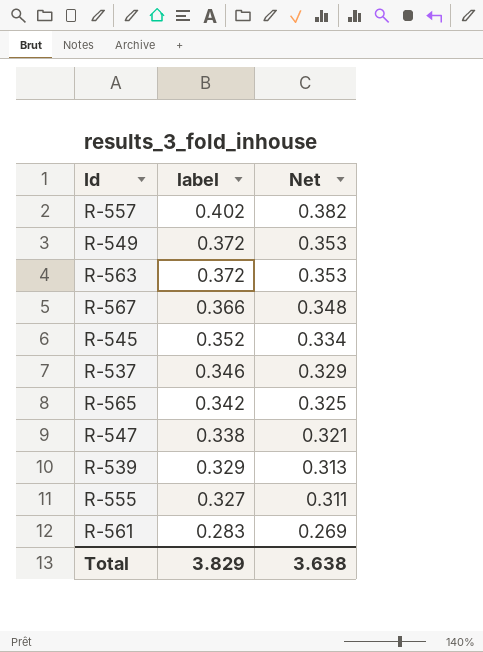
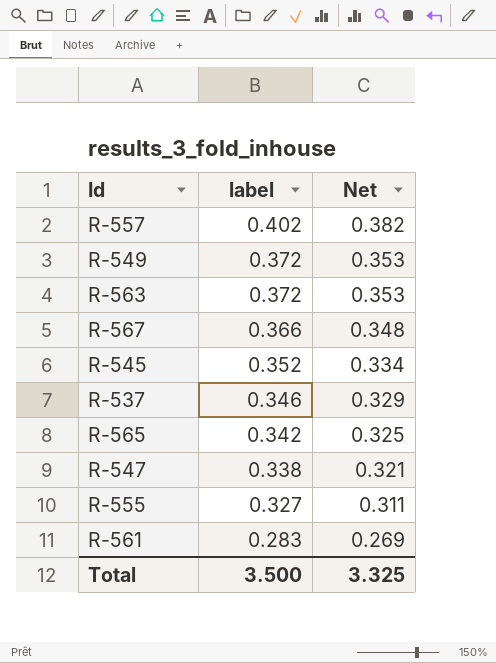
row R-539: 0.329 | 0.313 -> none
Total | label: 3.829 -> 3.500
Total | Net: 3.638 -> 3.325

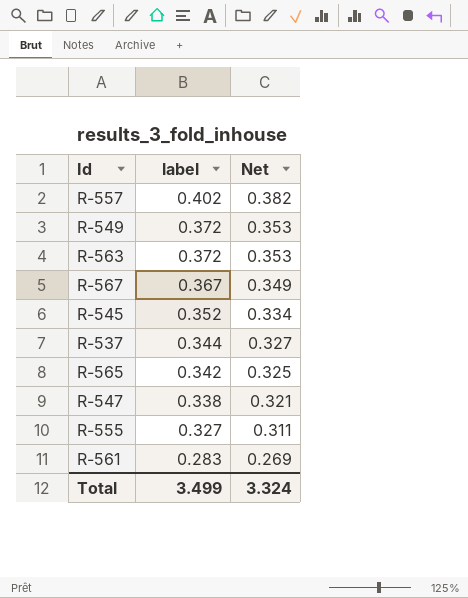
R-567 | label: 0.366 -> 0.367
R-567 | Net: 0.348 -> 0.349
R-537 | label: 0.346 -> 0.344
R-537 | Net: 0.329 -> 0.327
Total | label: 3.500 -> 3.499
Total | Net: 3.325 -> 3.324

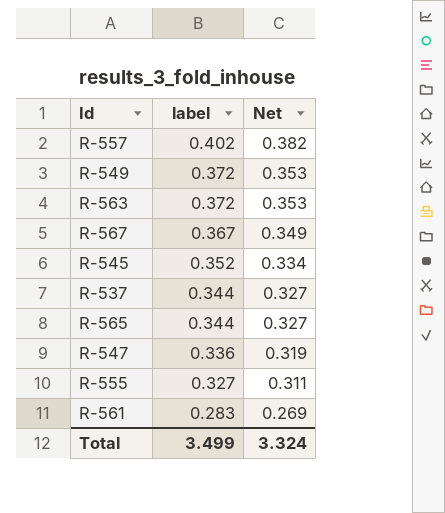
R-565 | label: 0.342 -> 0.344
R-565 | Net: 0.325 -> 0.327
R-547 | label: 0.338 -> 0.336
R-547 | Net: 0.321 -> 0.319

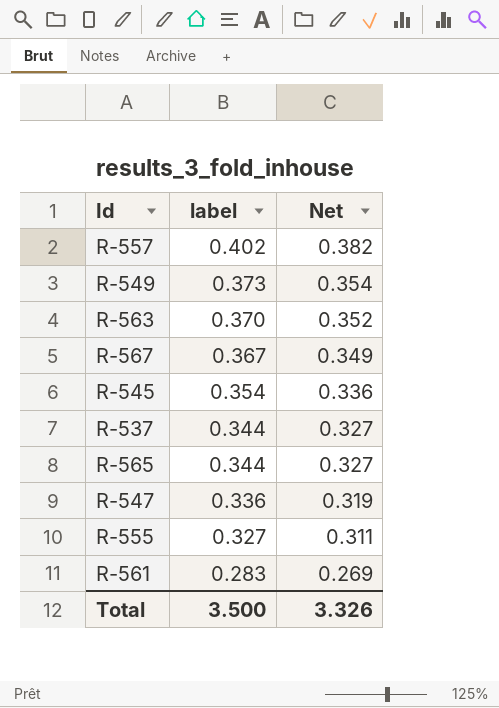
R-549 | label: 0.372 -> 0.373
R-549 | Net: 0.353 -> 0.354
R-563 | label: 0.372 -> 0.370
R-563 | Net: 0.353 -> 0.352
R-545 | label: 0.352 -> 0.354
R-545 | Net: 0.334 -> 0.336
Total | label: 3.499 -> 3.500
Total | Net: 3.324 -> 3.326

